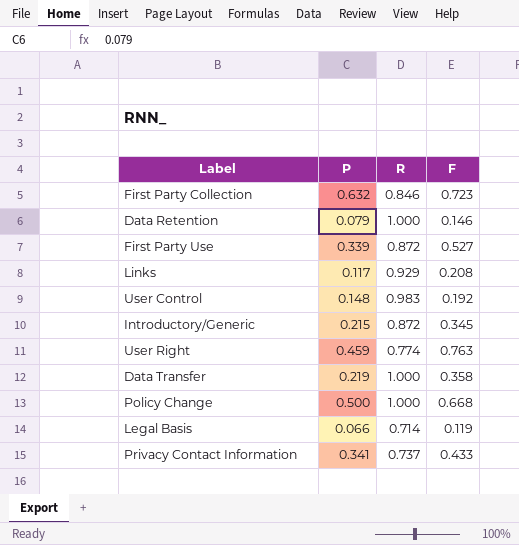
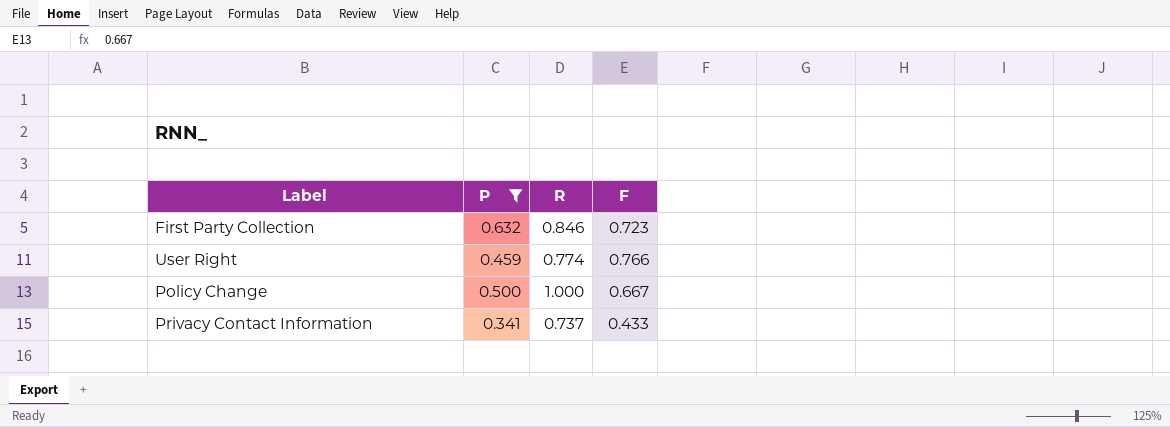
filter: none -> P >= 0.341
User Right | F: 0.763 -> 0.766
Policy Change | F: 0.668 -> 0.667

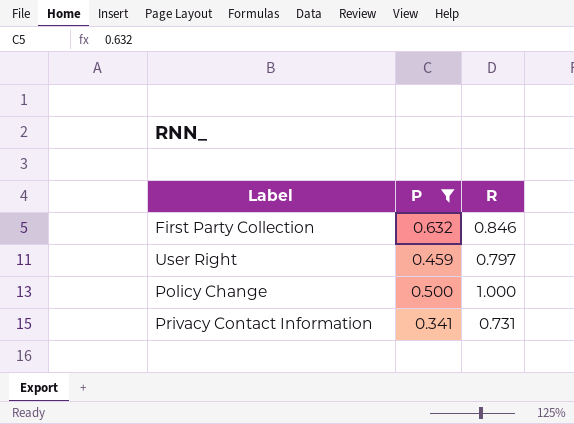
column F | position: 4 -> none
User Right | R: 0.774 -> 0.797
Privacy Contact Information | R: 0.737 -> 0.731

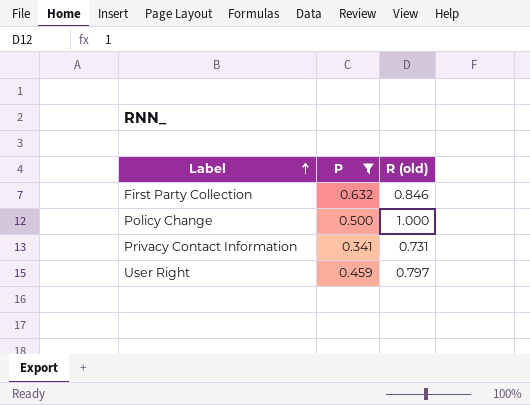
row order: none -> Label ascending
column name: R -> R (old)

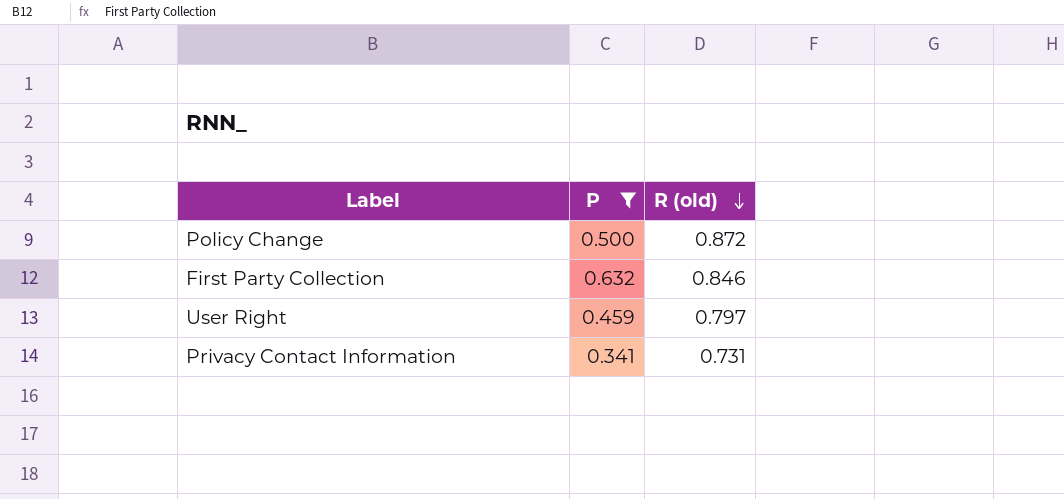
row order: Label ascending -> R (old) descending
Policy Change | R (old): 1.000 -> 0.872

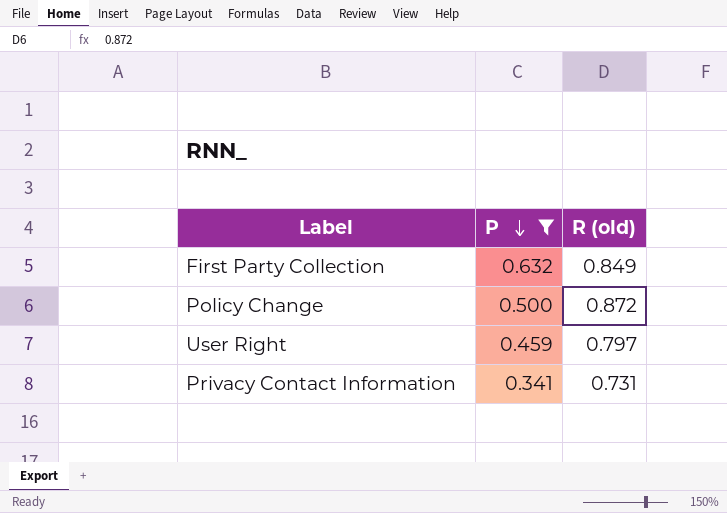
row order: R (old) descending -> P descending
First Party Collection | R (old): 0.846 -> 0.849

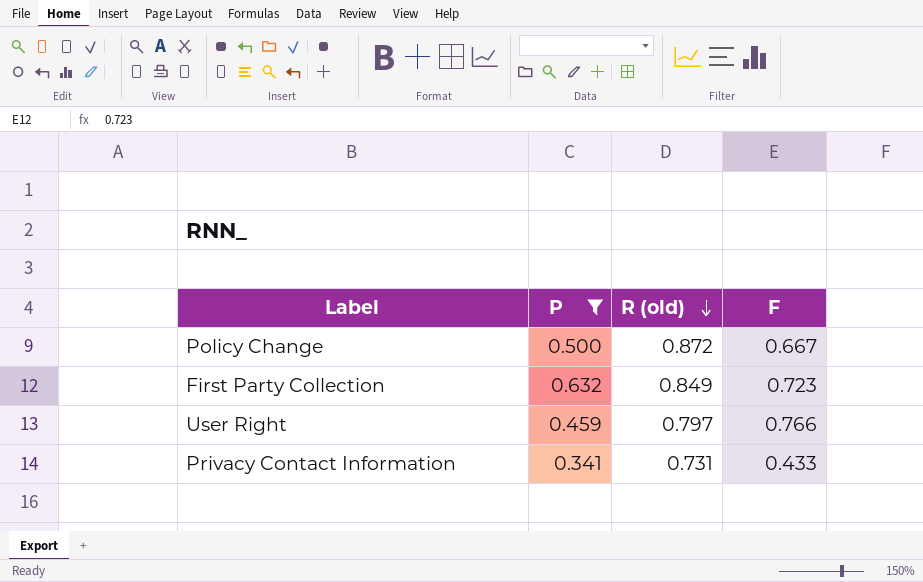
row order: P descending -> R (old) descending
column F | position: none -> 4

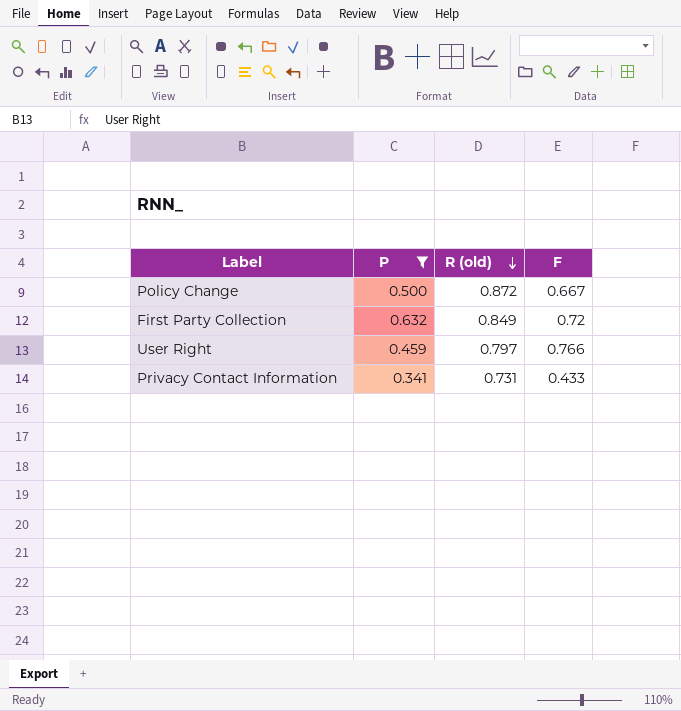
First Party Collection | F: 0.723 -> 0.72

